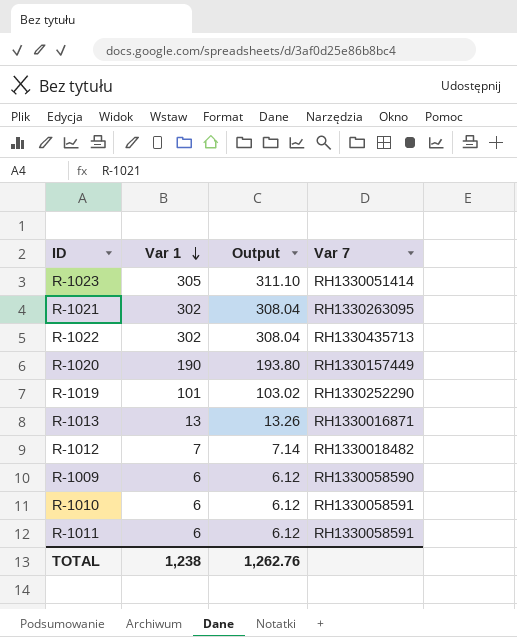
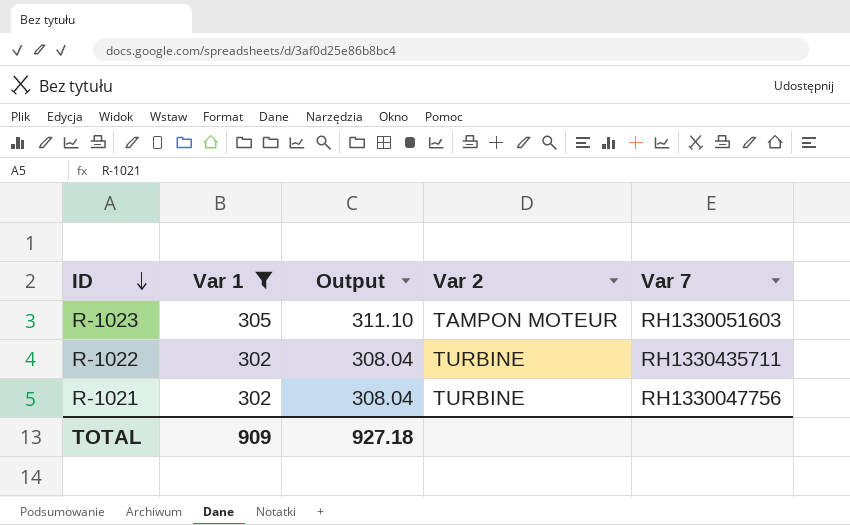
filter: none -> Var 1 >= 302
row order: Var 1 descending -> ID descending
column Var 2 | position: none -> 4
R-1023 | Var 7: RH1330051414 -> RH1330051603
R-1022 | Var 7: RH1330435713 -> RH1330435711
R-1021 | Var 7: RH1330263095 -> RH1330047756
TOTAL | Var 1: 1,238 -> 909
TOTAL | Output: 1,262.76 -> 927.18

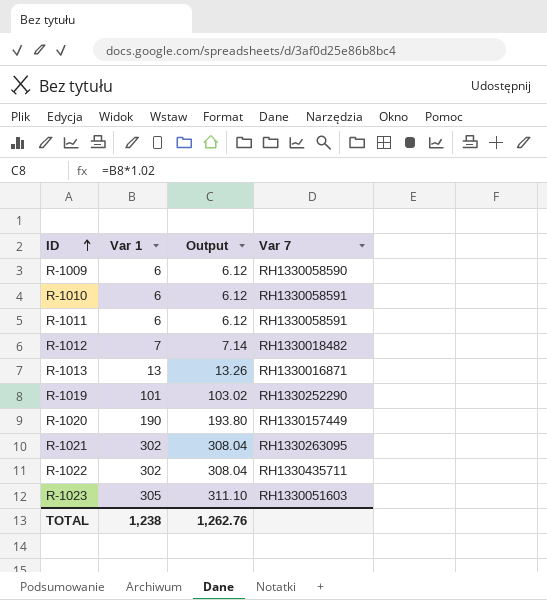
filter: Var 1 >= 302 -> none
row order: ID descending -> ID ascending
column Var 2 | position: 4 -> none
R-1021 | Var 7: RH1330047756 -> RH1330263095
TOTAL | Var 1: 909 -> 1,238
TOTAL | Output: 927.18 -> 1,262.76

